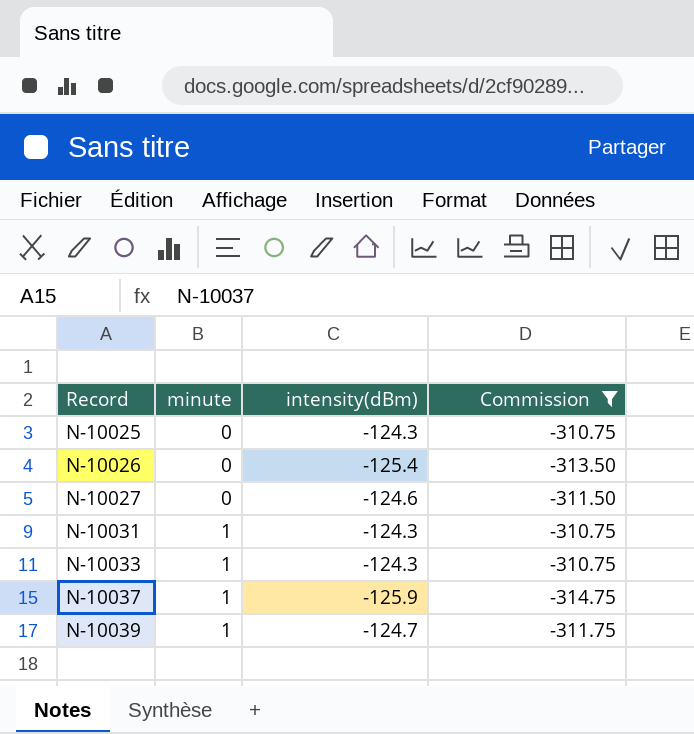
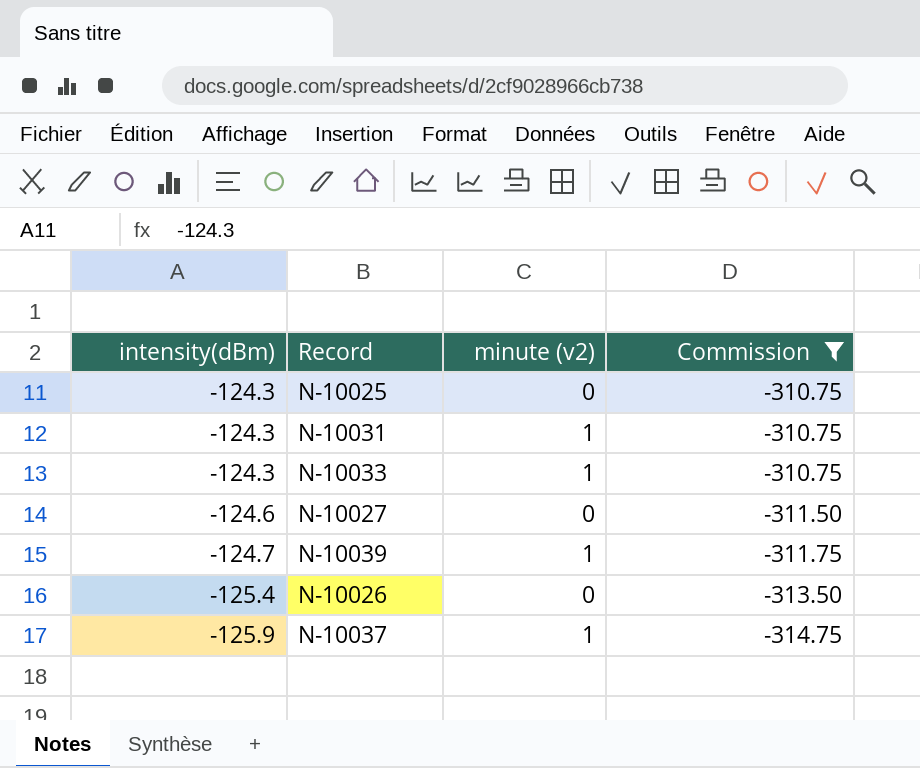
row order: Record ascending -> intensity(dBm) descending
column intensity(dBm) | position: 3 -> 1
column name: minute -> minute (v2)

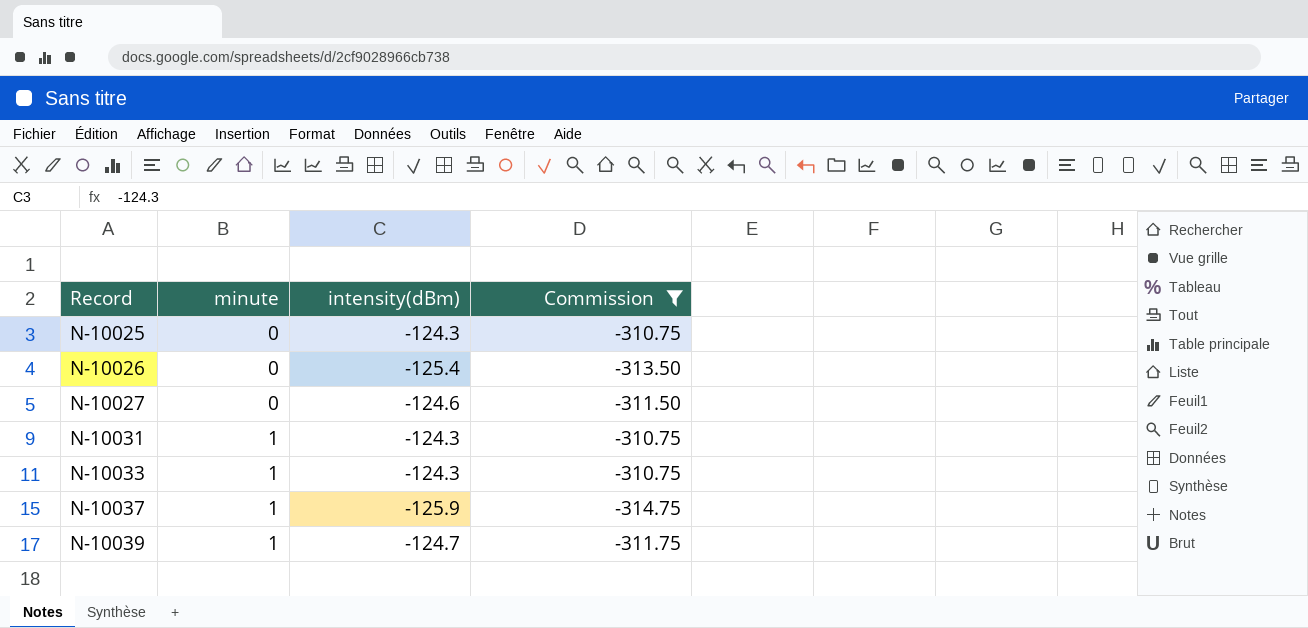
row order: intensity(dBm) descending -> Record ascending
column name: minute (v2) -> minute
column intensity(dBm) | position: 1 -> 3

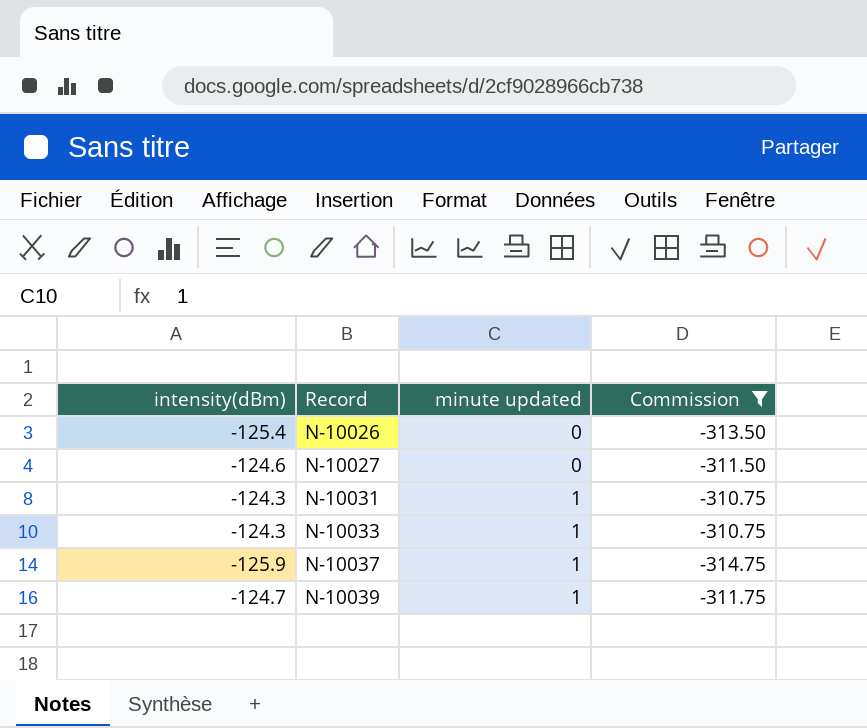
column intensity(dBm) | position: 3 -> 1
column name: minute -> minute updated
row N-10025: 0 | -124.3 | -310.75 -> none

